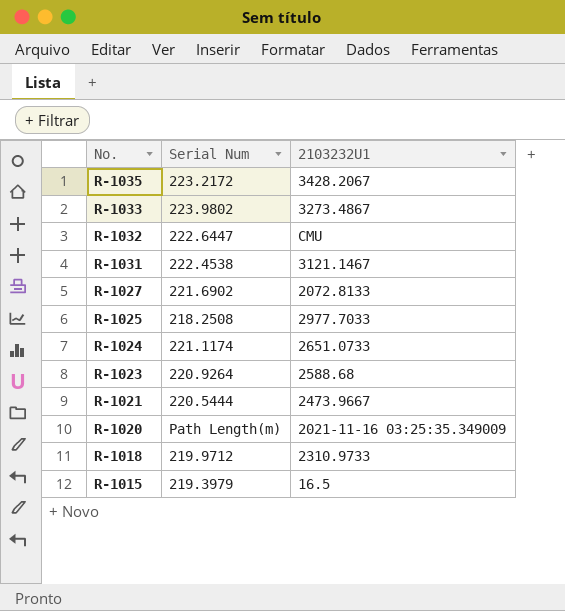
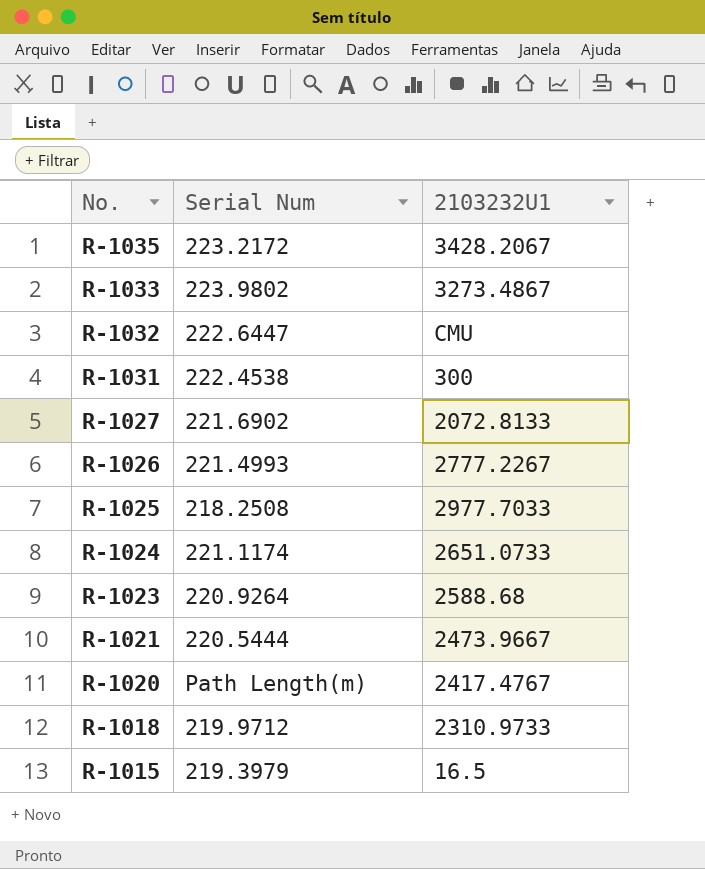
R-1031 | 2103232U1: 3121.1467 -> 300
row R-1026: none -> 221.4993 | 2777.2267
R-1020 | 2103232U1: 2021-11-16 03:25:35.349009 -> 2417.4767

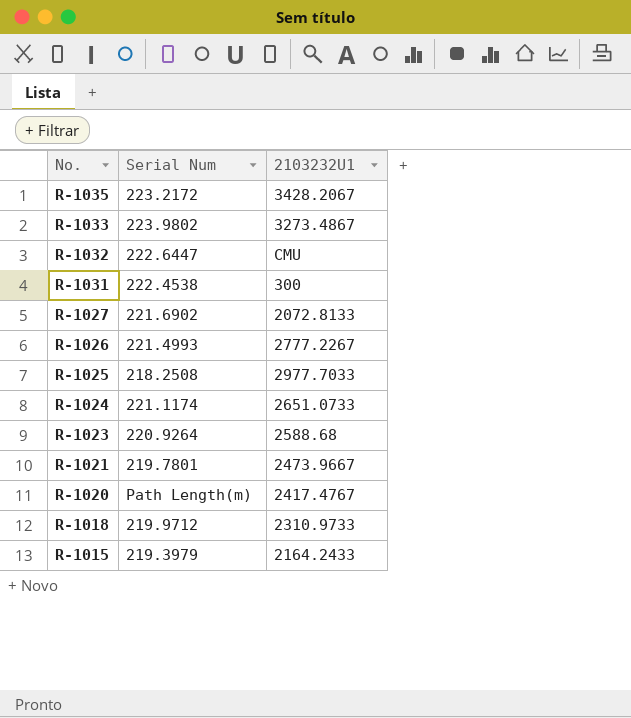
R-1021 | Serial Num: 220.5444 -> 219.7801
R-1015 | 2103232U1: 16.5 -> 2164.2433

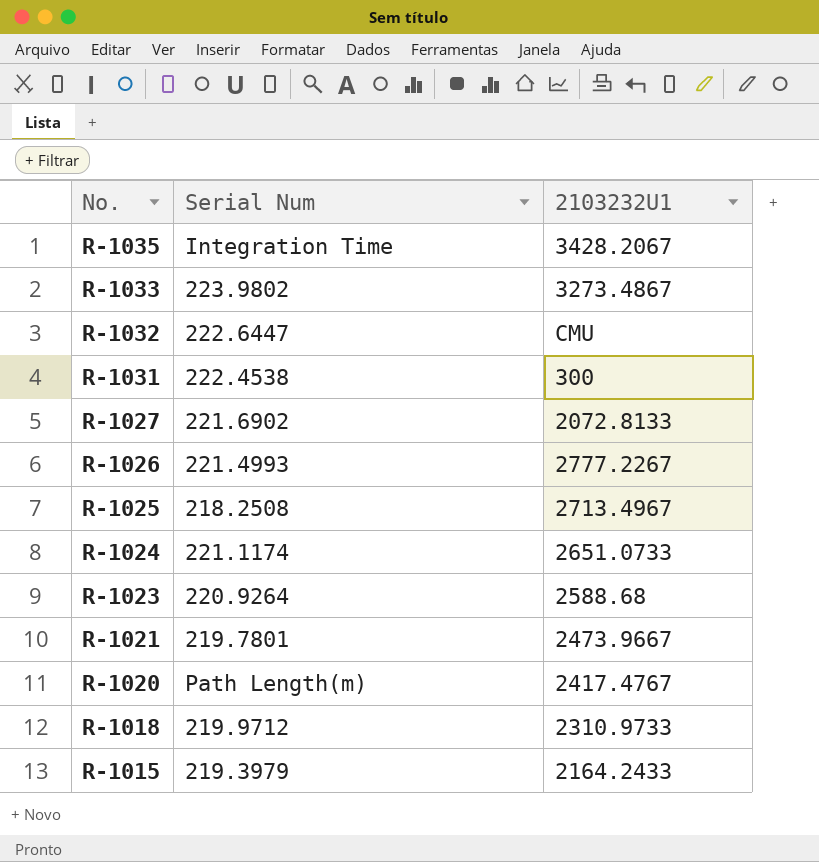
R-1035 | Serial Num: 223.2172 -> Integration Time
R-1025 | 2103232U1: 2977.7033 -> 2713.4967

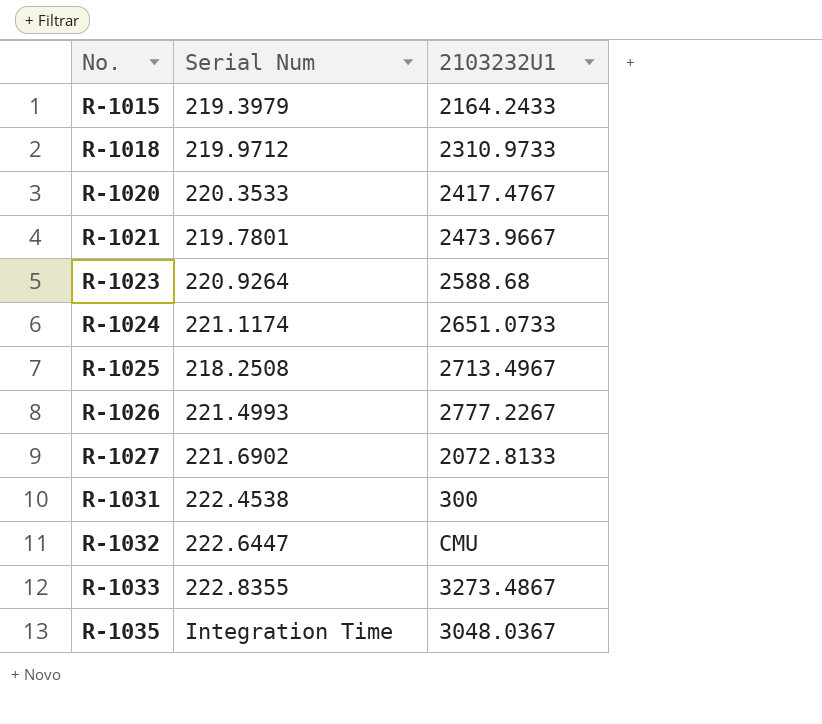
row order: No. descending -> No. ascending
R-1020 | Serial Num: Path Length(m) -> 220.3533
R-1033 | Serial Num: 223.9802 -> 222.8355
R-1035 | 2103232U1: 3428.2067 -> 3048.0367

